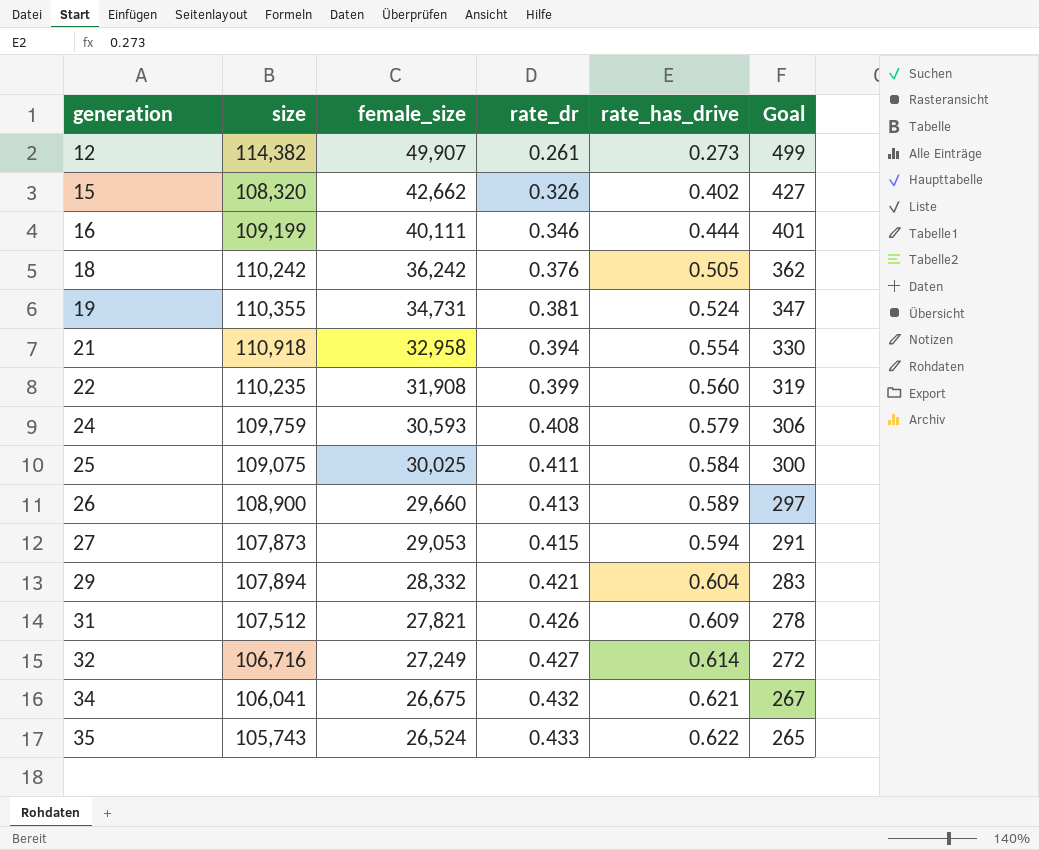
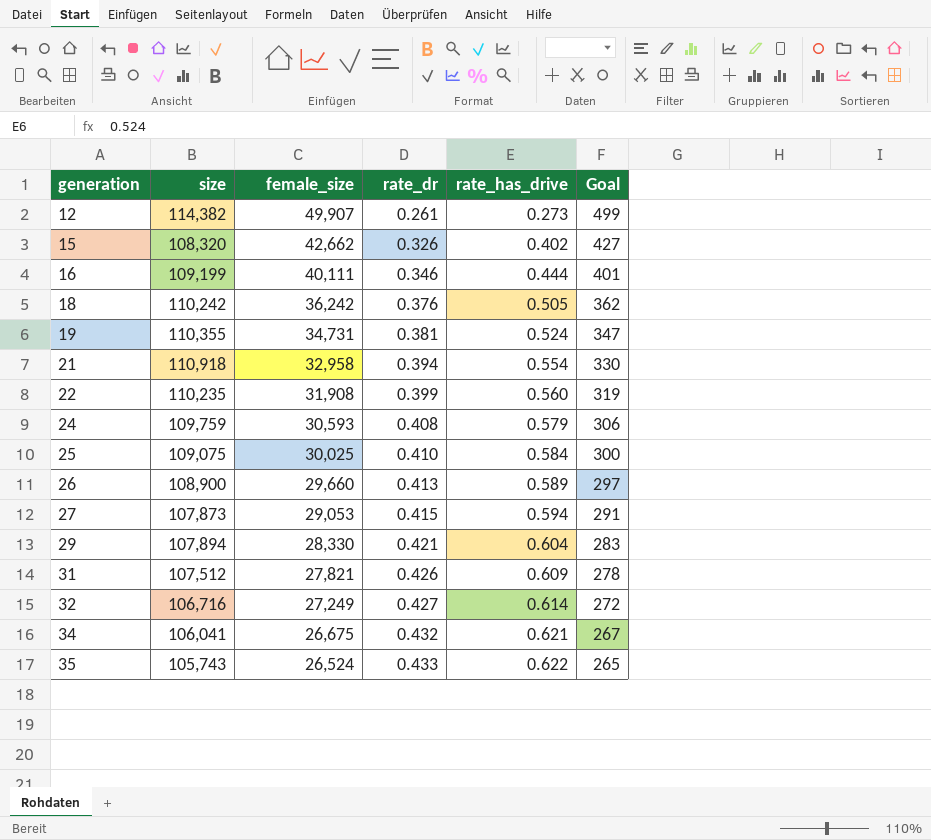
25 | rate_dr: 0.411 -> 0.410
29 | female_size: 28,332 -> 28,330

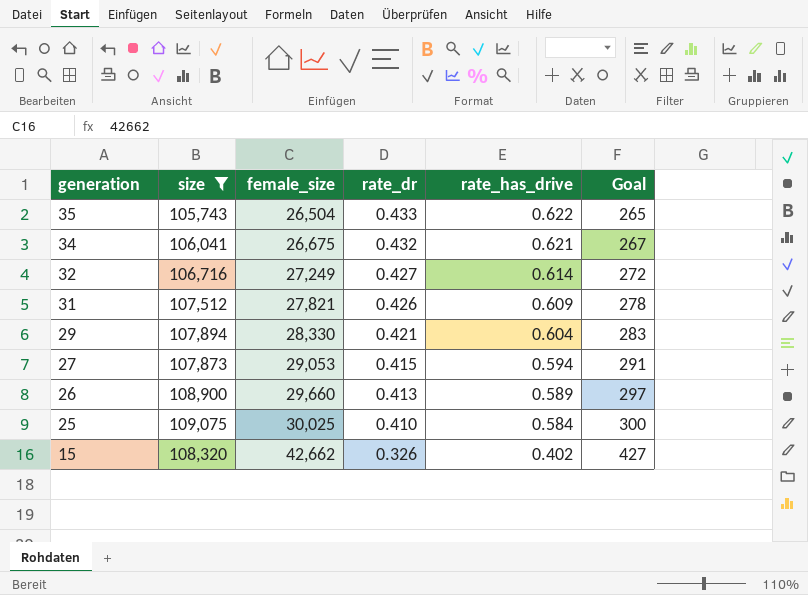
filter: none -> size <= 109,075
row order: generation ascending -> generation descending
35 | female_size: 26,524 -> 26,504

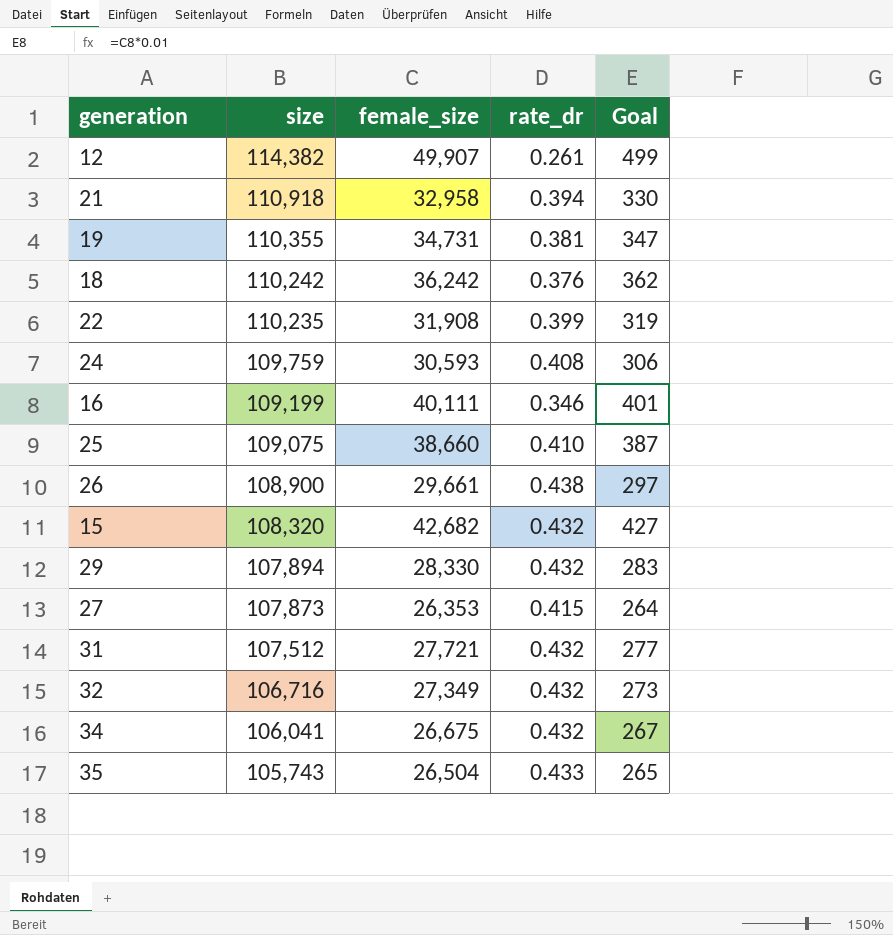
filter: size <= 109,075 -> none
row order: generation descending -> size descending
column rate_has_drive | position: 5 -> none
25 | female_size: 30,025 -> 38,660
25 | Goal: 300 -> 387
26 | female_size: 29,660 -> 29,661
26 | rate_dr: 0.413 -> 0.438
15 | female_size: 42,662 -> 42,682
15 | rate_dr: 0.326 -> 0.432
29 | rate_dr: 0.421 -> 0.432
27 | female_size: 29,053 -> 26,353
27 | Goal: 291 -> 264
31 | female_size: 27,821 -> 27,721
31 | rate_dr: 0.426 -> 0.432
31 | Goal: 278 -> 277
32 | female_size: 27,249 -> 27,349
32 | rate_dr: 0.427 -> 0.432
32 | Goal: 272 -> 273

